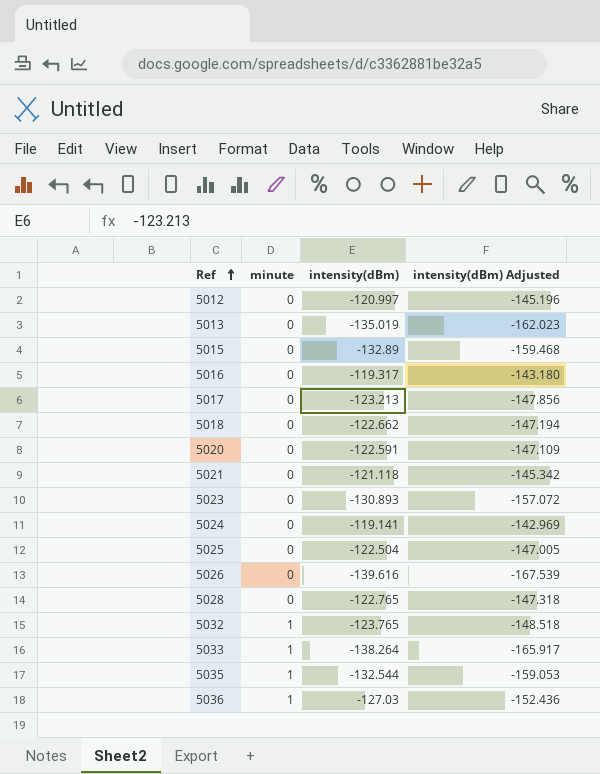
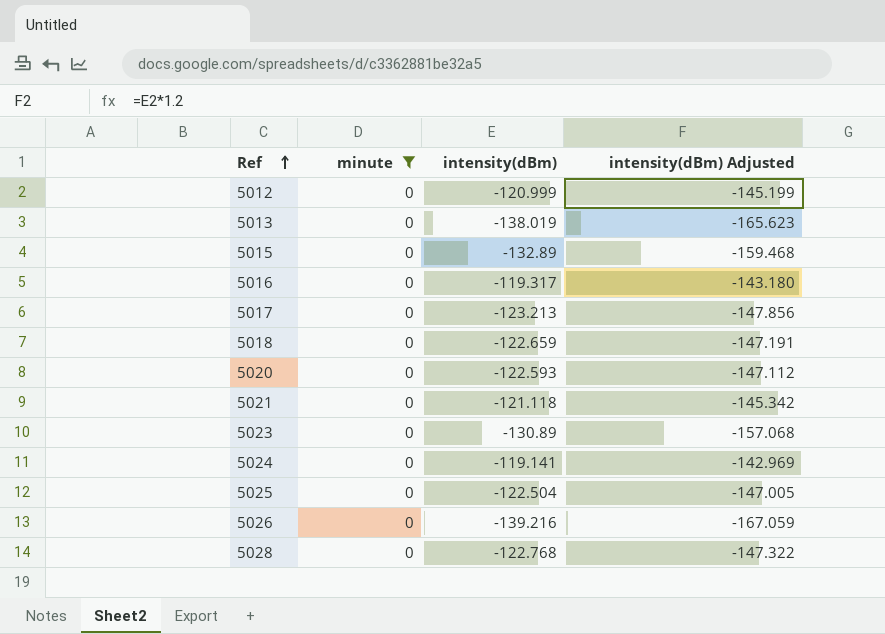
filter: none -> minute = 0
5012 | intensity(dBm): -120.997 -> -120.999
5012 | intensity(dBm) Adjusted: -145.196 -> -145.199
5013 | intensity(dBm): -135.019 -> -138.019
5013 | intensity(dBm) Adjusted: -162.023 -> -165.623
5018 | intensity(dBm): -122.662 -> -122.659
5018 | intensity(dBm) Adjusted: -147.194 -> -147.191
5020 | intensity(dBm): -122.591 -> -122.593
5020 | intensity(dBm) Adjusted: -147.109 -> -147.112
5023 | intensity(dBm): -130.893 -> -130.89
5023 | intensity(dBm) Adjusted: -157.072 -> -157.068
5026 | intensity(dBm): -139.616 -> -139.216
5026 | intensity(dBm) Adjusted: -167.539 -> -167.059
5028 | intensity(dBm): -122.765 -> -122.768
5028 | intensity(dBm) Adjusted: -147.318 -> -147.322

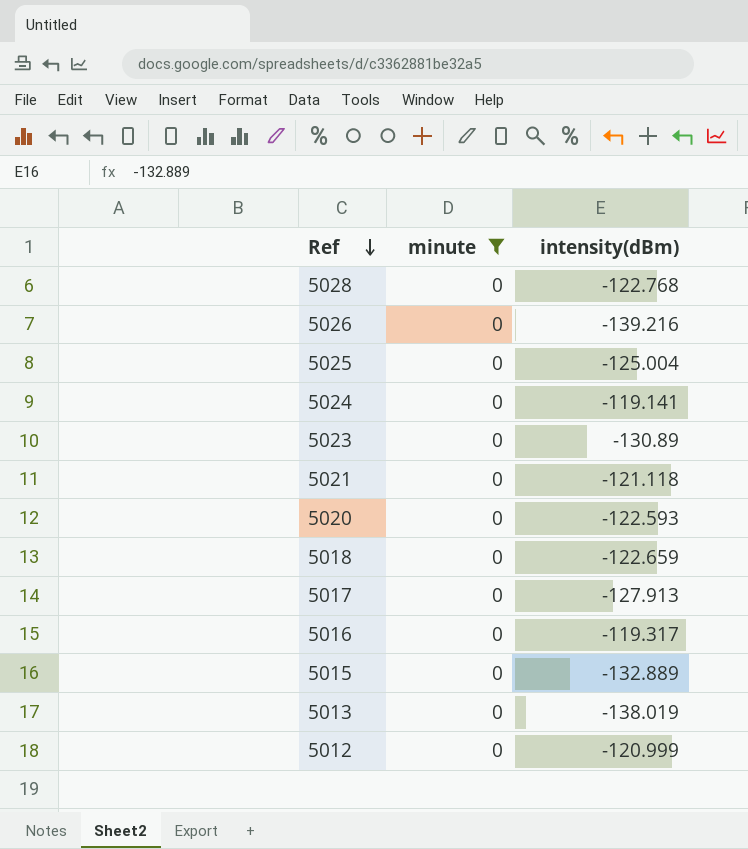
row order: Ref ascending -> Ref descending
column intensity(dBm) Adjusted | formula: [intensity(dBm)] * 1.2 -> none
5025 | intensity(dBm): -122.504 -> -125.004
5017 | intensity(dBm): -123.213 -> -127.913
5015 | intensity(dBm): -132.89 -> -132.889

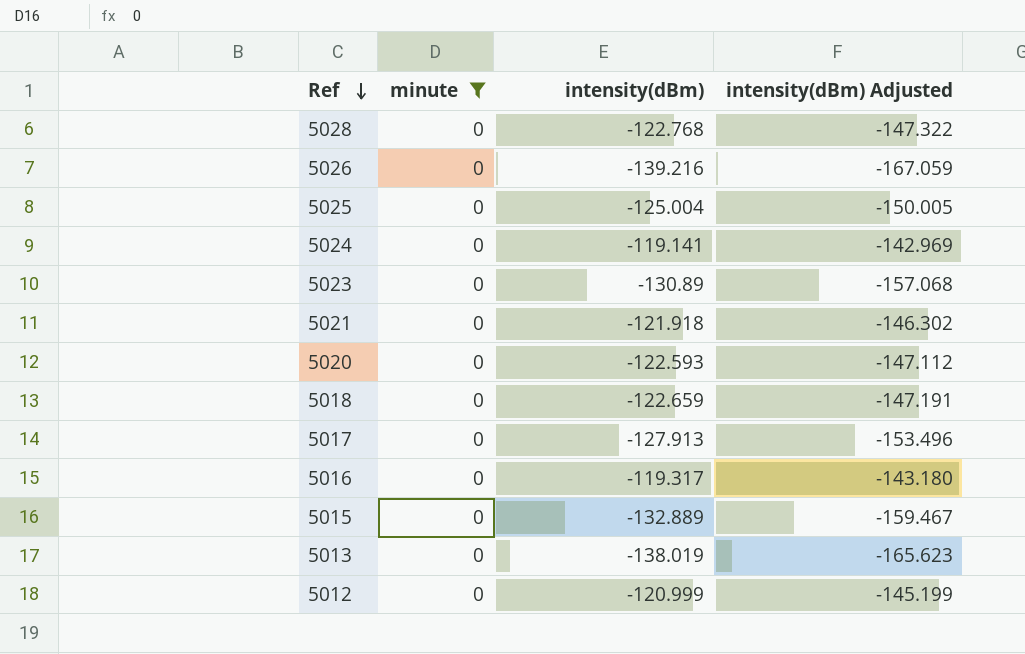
column intensity(dBm) Adjusted | formula: none -> [intensity(dBm)] * 1.2
5021 | intensity(dBm): -121.118 -> -121.918

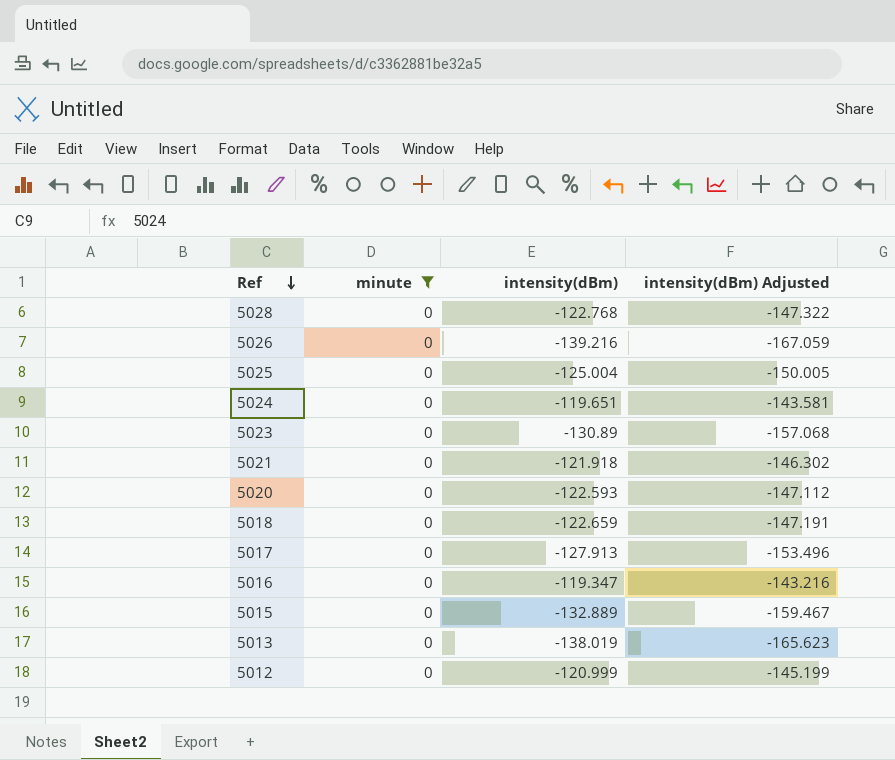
5024 | intensity(dBm): -119.141 -> -119.651
5024 | intensity(dBm) Adjusted: -142.969 -> -143.581
5016 | intensity(dBm): -119.317 -> -119.347
5016 | intensity(dBm) Adjusted: -143.180 -> -143.216

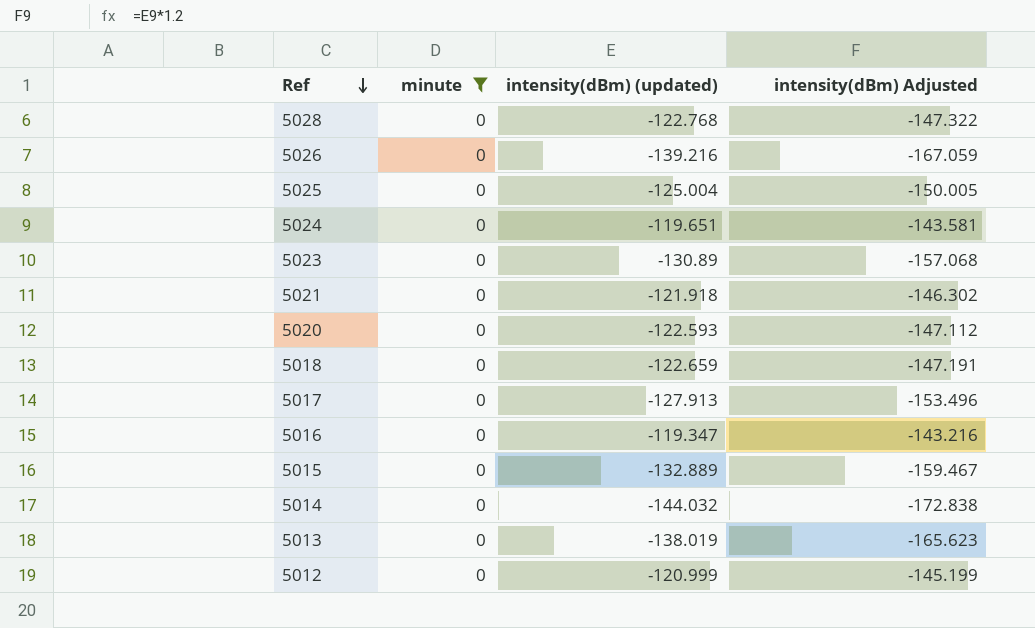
column name: intensity(dBm) -> intensity(dBm) (updated)
row 5014: none -> 0 | -144.032 | -172.838

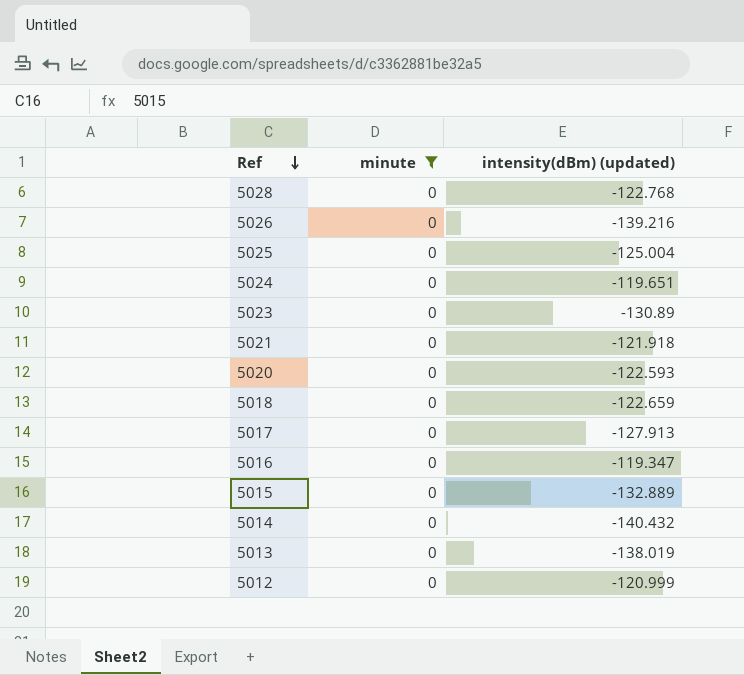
column intensity(dBm) Adjusted | formula: [intensity(dBm) (updated)] * 1.2 -> none
5014 | intensity(dBm) (updated): -144.032 -> -140.432

